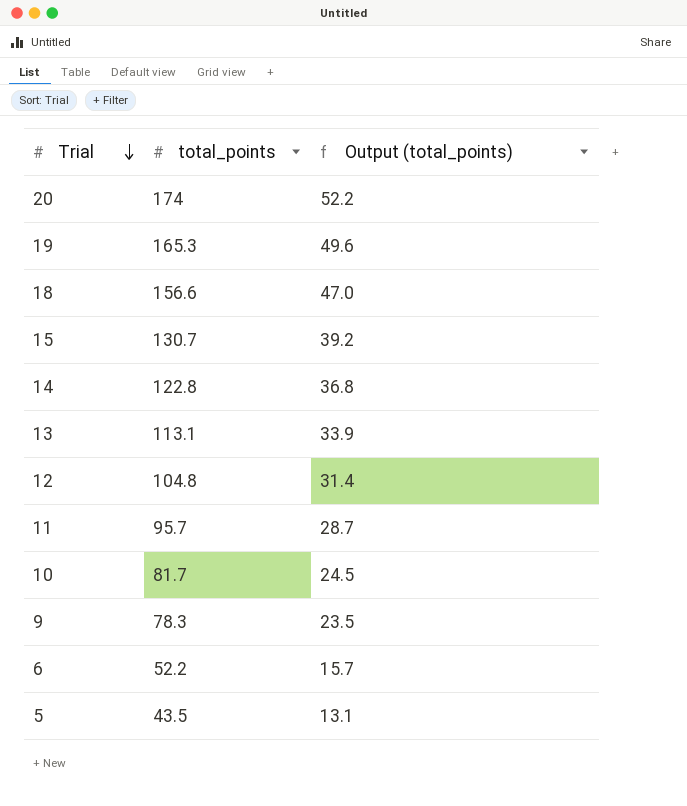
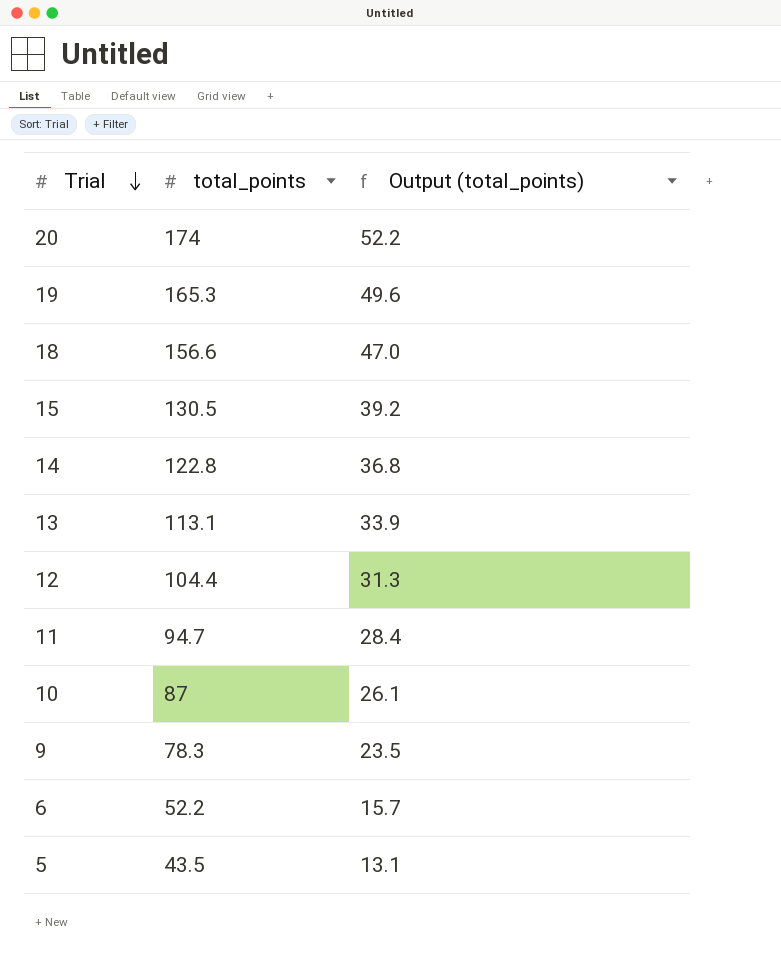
15 | total_points: 130.7 -> 130.5
12 | total_points: 104.8 -> 104.4
12 | Output (total_points): 31.4 -> 31.3
11 | total_points: 95.7 -> 94.7
11 | Output (total_points): 28.7 -> 28.4
10 | total_points: 81.7 -> 87
10 | Output (total_points): 24.5 -> 26.1

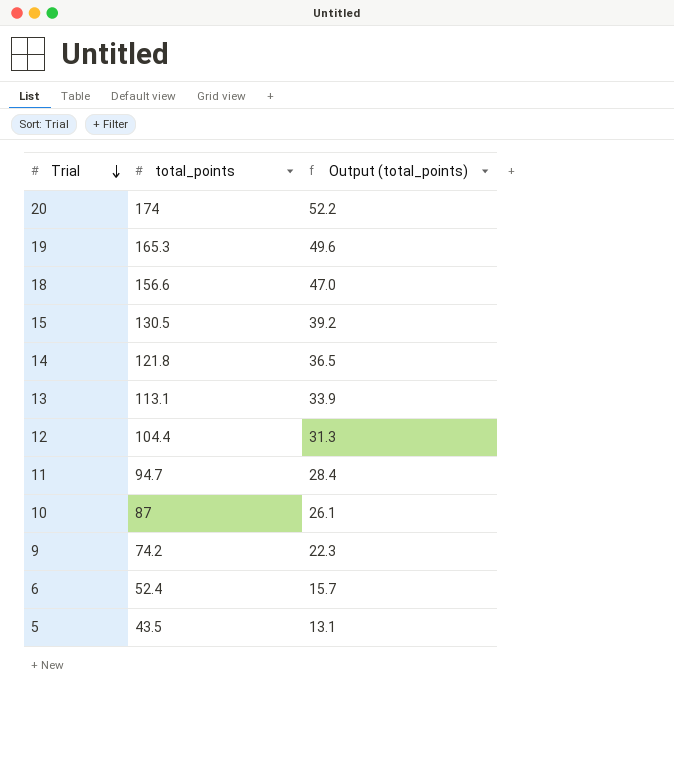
14 | total_points: 122.8 -> 121.8
14 | Output (total_points): 36.8 -> 36.5
9 | total_points: 78.3 -> 74.2
9 | Output (total_points): 23.5 -> 22.3
6 | total_points: 52.2 -> 52.4

